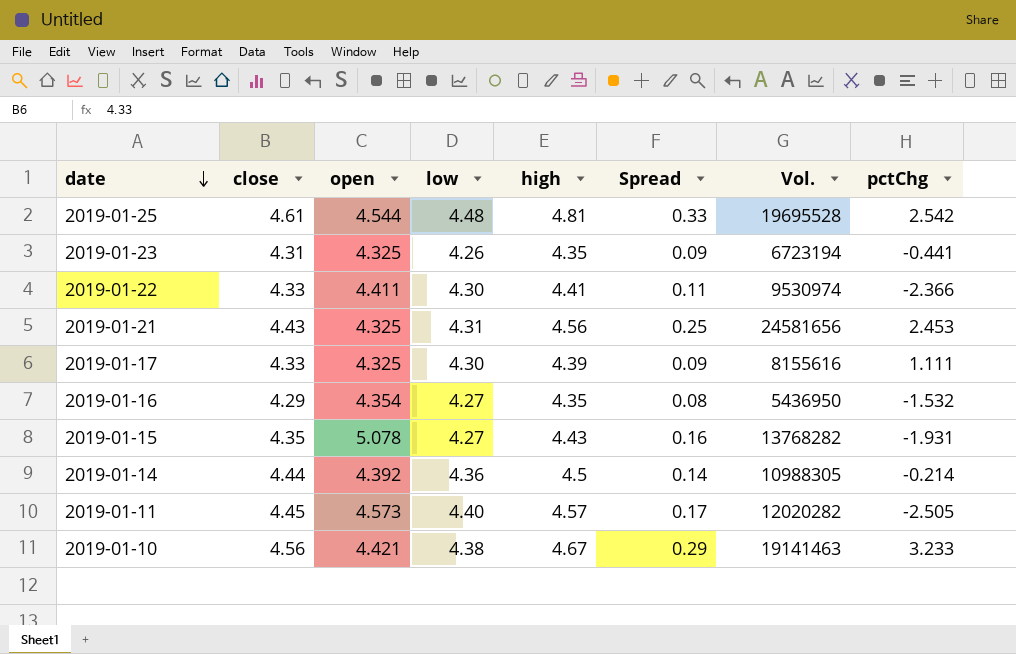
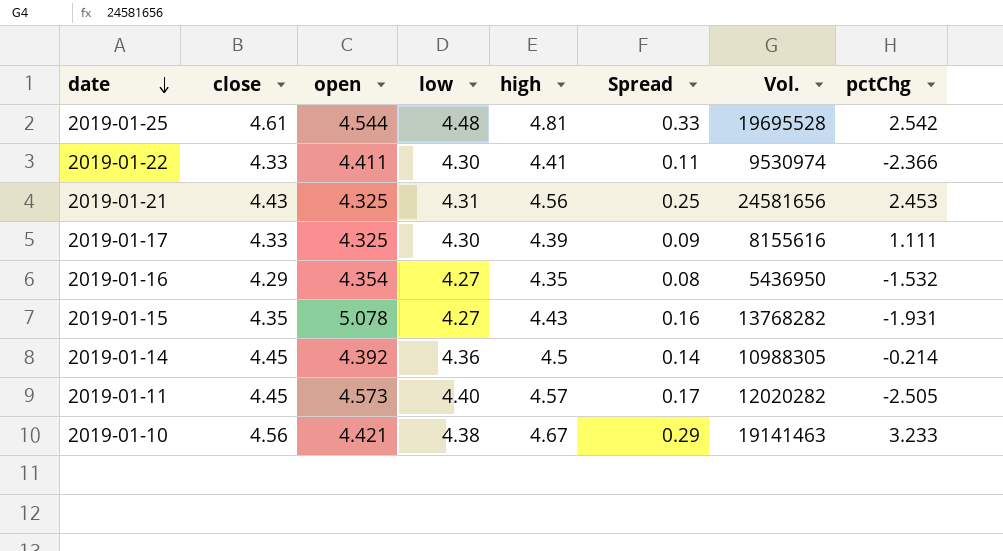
row 2019-01-23: 4.31 | 4.325 | 4.26 | 4.35 | 0.09 | 6723194 | -0.441 -> none
2019-01-14 | close: 4.44 -> 4.45

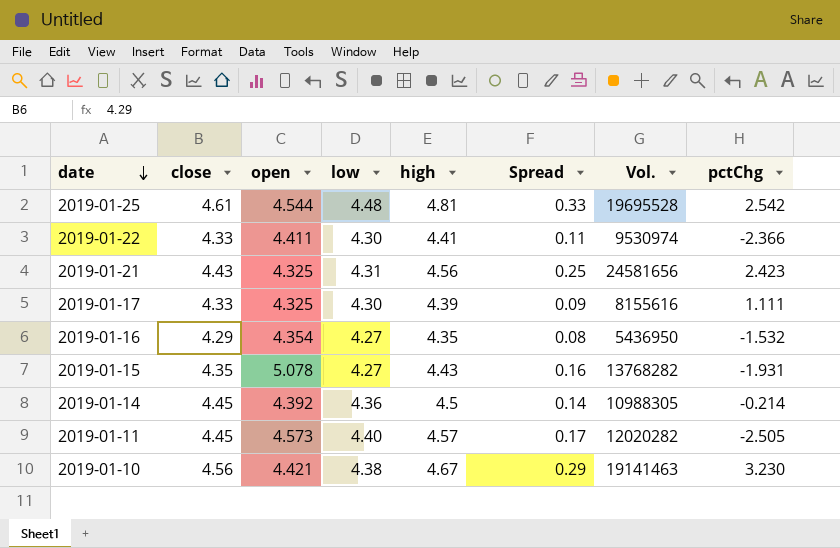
2019-01-21 | pctChg: 2.453 -> 2.423
2019-01-10 | pctChg: 3.233 -> 3.230

